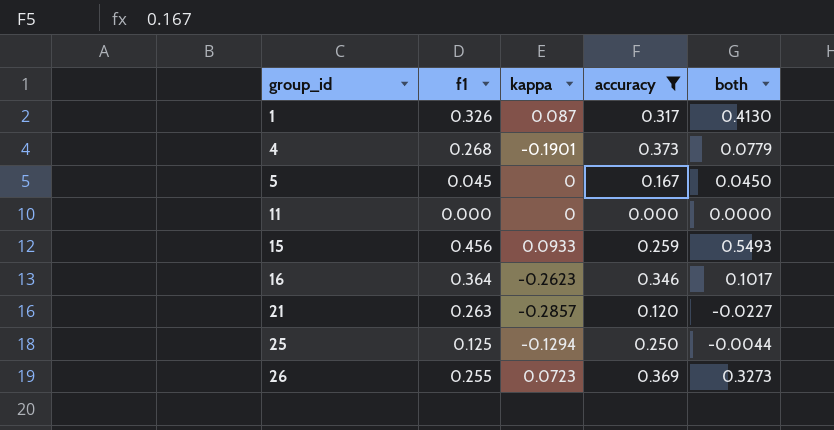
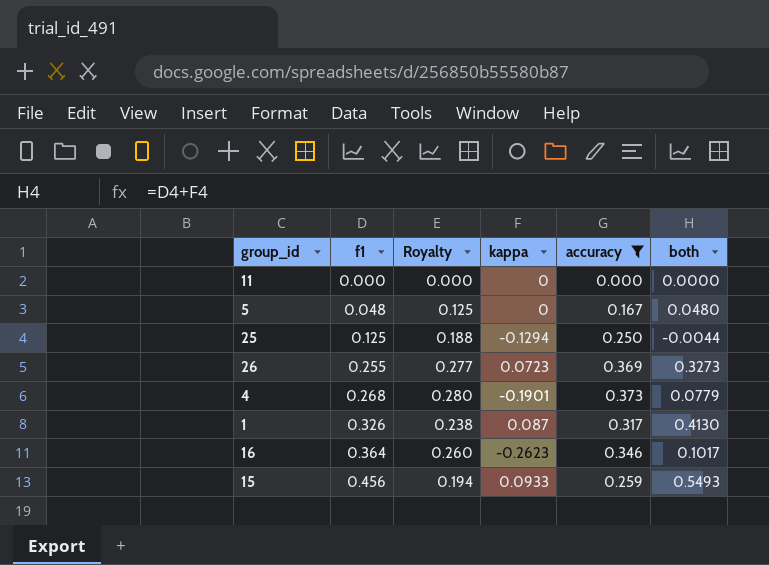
row order: group_id ascending -> f1 ascending
column Royalty | formula: none -> [accuracy] * 0.75
row 21: 0.263 | -0.2857 | 0.120 | -0.0227 -> none
5 | f1: 0.045 -> 0.048
5 | both: 0.0450 -> 0.0480

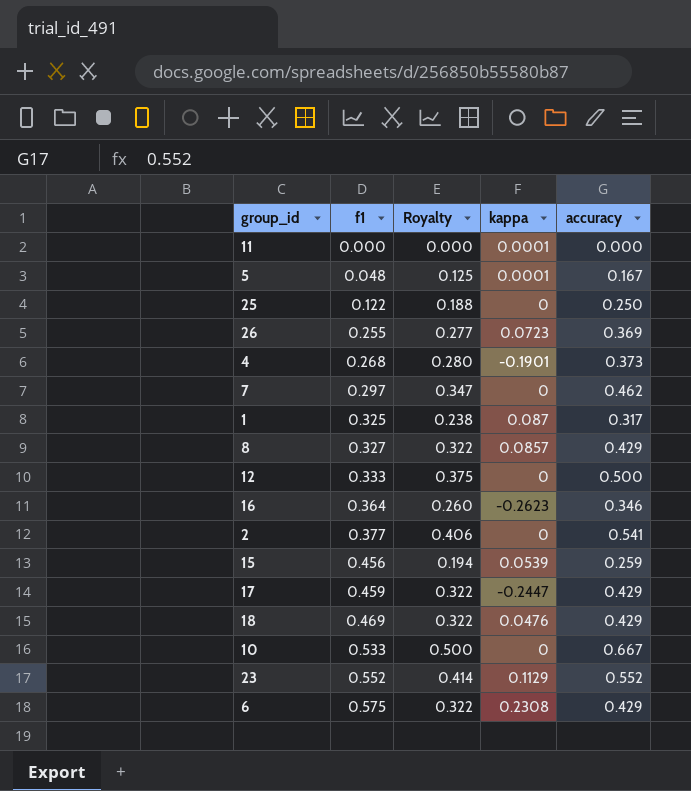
filter: accuracy <= 0.373 -> none
column both | formula: [f1] + [kappa] -> none
11 | kappa: 0 -> 0.0001
5 | kappa: 0 -> 0.0001
25 | f1: 0.125 -> 0.122
25 | kappa: -0.1294 -> 0
1 | f1: 0.326 -> 0.325
15 | kappa: 0.0933 -> 0.0539

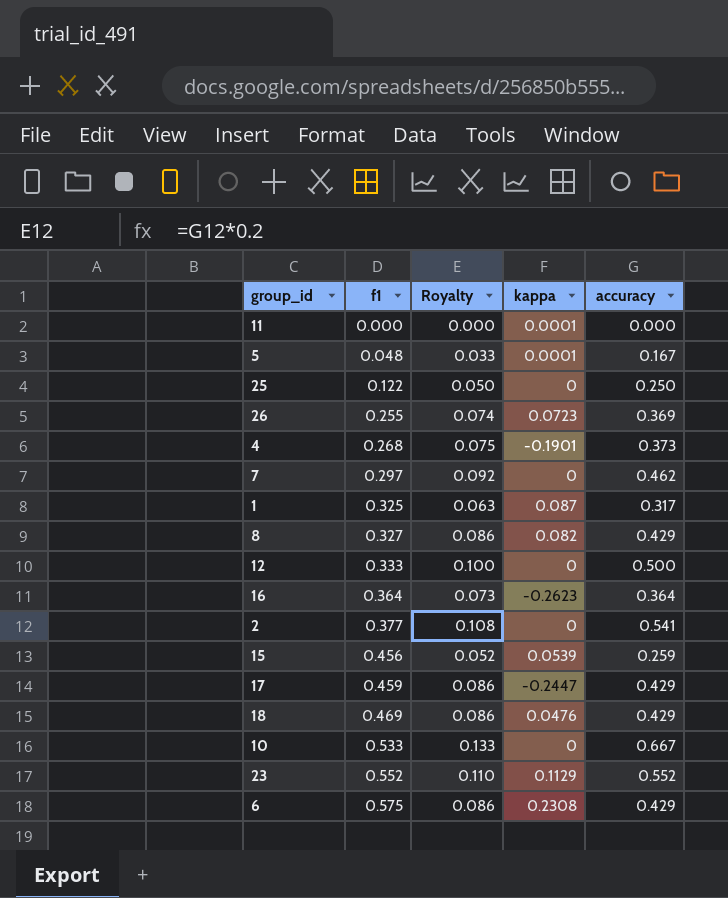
column Royalty | formula: [accuracy] * 0.75 -> [accuracy] * 0.2
8 | kappa: 0.0857 -> 0.082
16 | accuracy: 0.346 -> 0.364

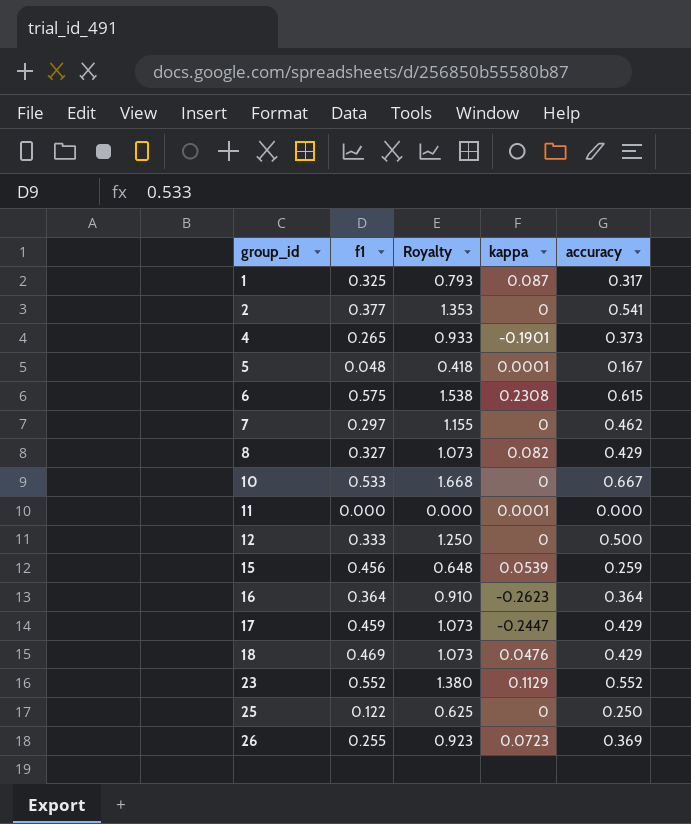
row order: f1 ascending -> group_id ascending
column Royalty | formula: [accuracy] * 0.2 -> [accuracy] * 2.5
4 | f1: 0.268 -> 0.265
6 | accuracy: 0.429 -> 0.615

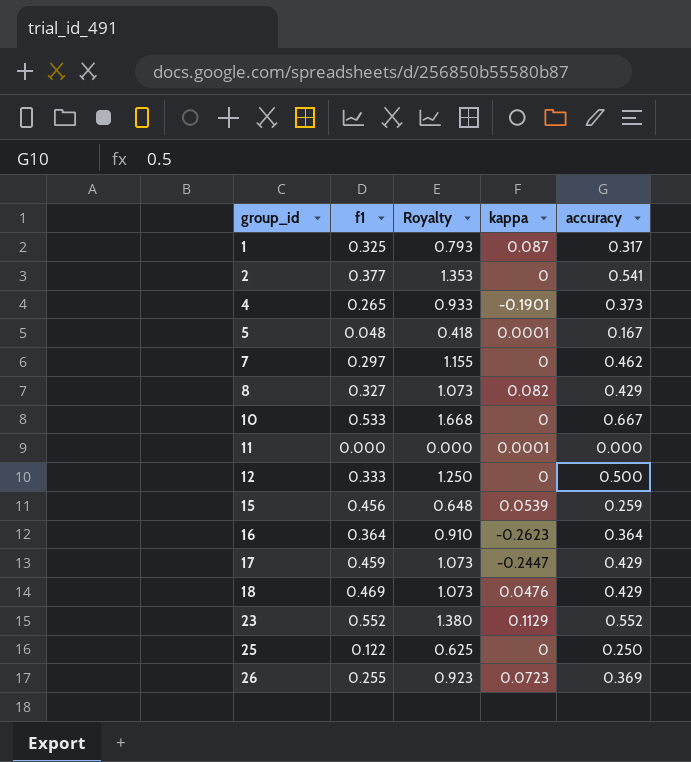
row 6: 0.575 | 1.538 | 0.2308 | 0.615 -> none

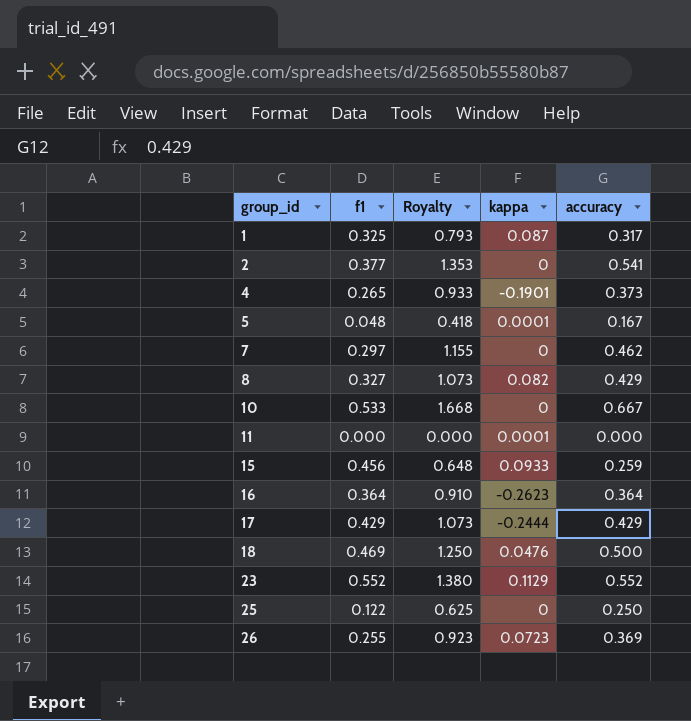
row 12: 0.333 | 1.250 | 0 | 0.500 -> none
15 | kappa: 0.0539 -> 0.0933
17 | f1: 0.459 -> 0.429
17 | kappa: -0.2447 -> -0.2444
18 | Royalty: 1.073 -> 1.250
18 | accuracy: 0.429 -> 0.500

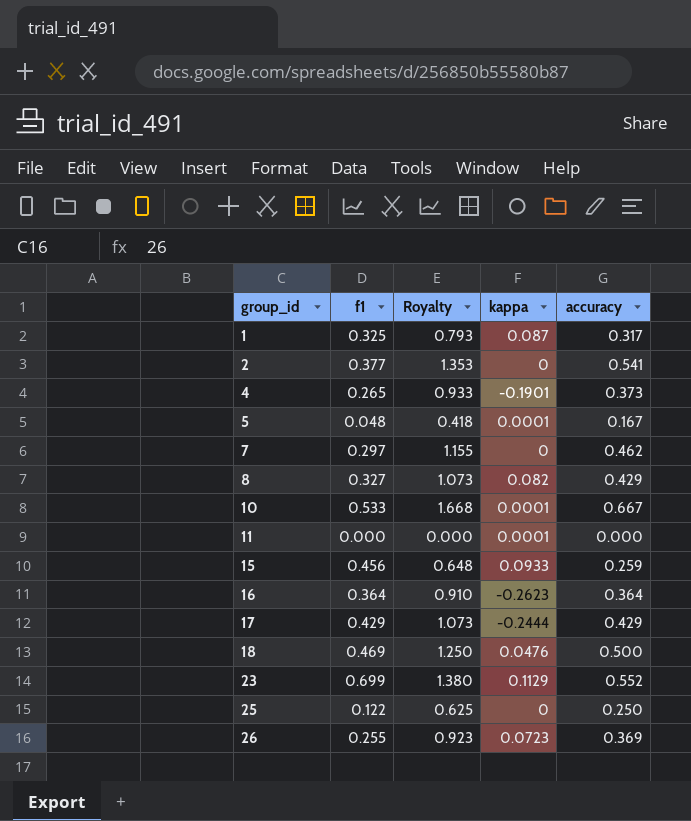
10 | kappa: 0 -> 0.0001
23 | f1: 0.552 -> 0.699

